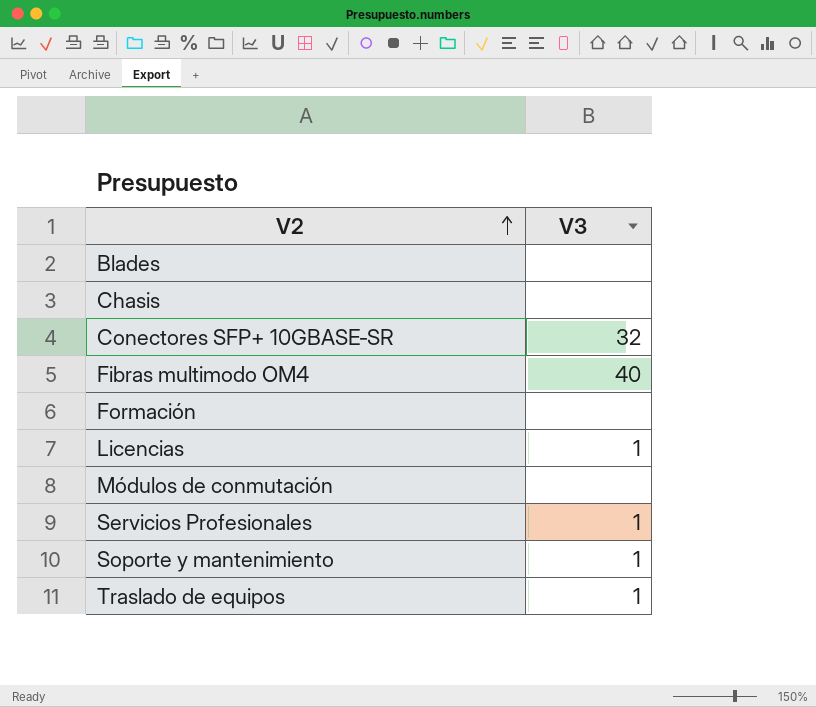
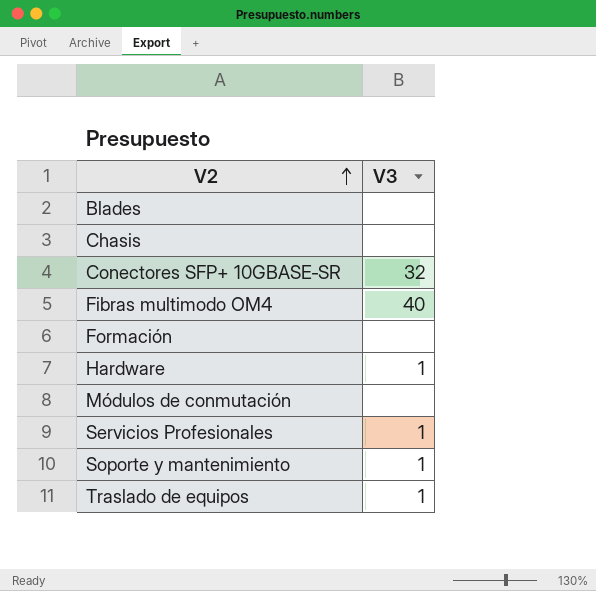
row Licencias: 1 -> none
row Hardware: none -> 1

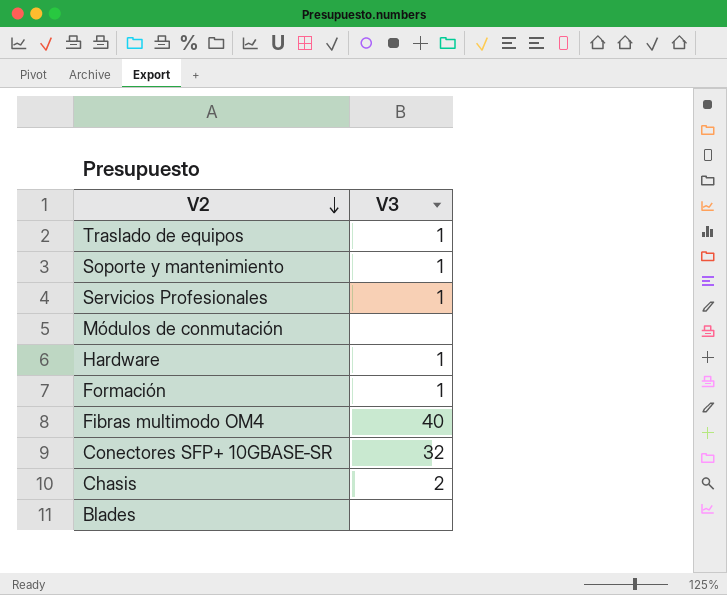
row order: V2 ascending -> V2 descending
Formación | V3: none -> 1
Chasis | V3: none -> 2

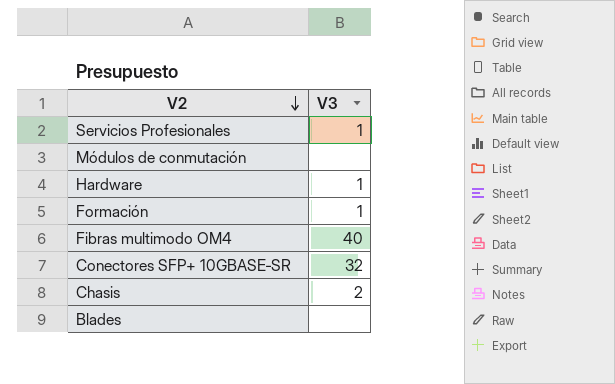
row Traslado de equipos: 1 -> none
row Soporte y mantenimiento: 1 -> none

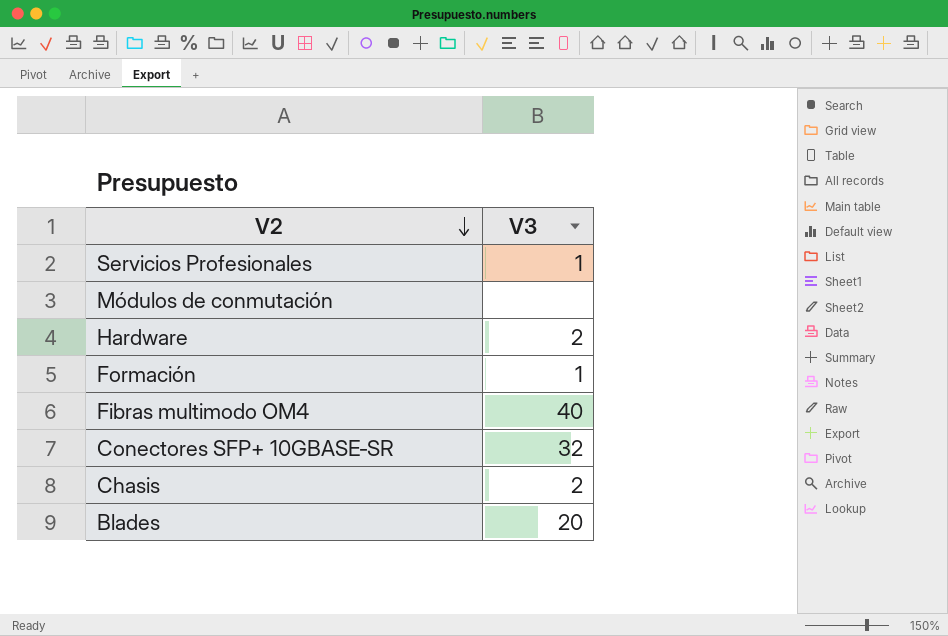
Hardware | V3: 1 -> 2
Blades | V3: none -> 20

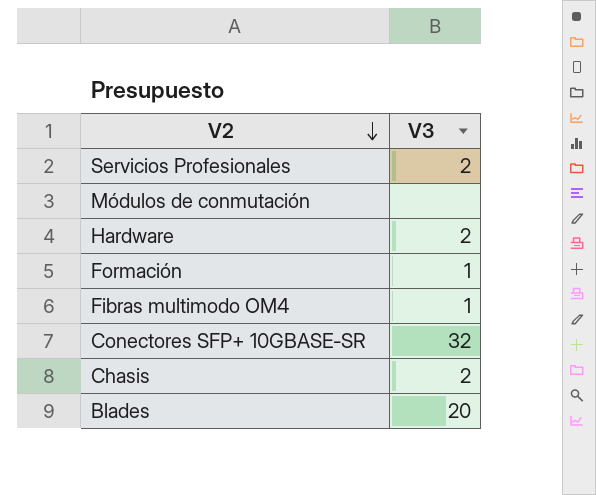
Servicios Profesionales | V3: 1 -> 2
Fibras multimodo OM4 | V3: 40 -> 1

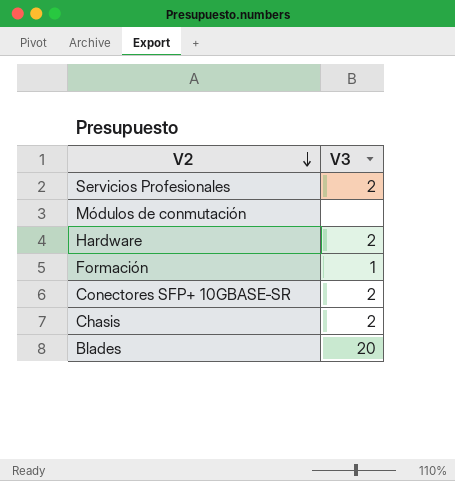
row Fibras multimodo OM4: 1 -> none
Conectores SFP+ 10GBASE‐SR | V3: 32 -> 2

